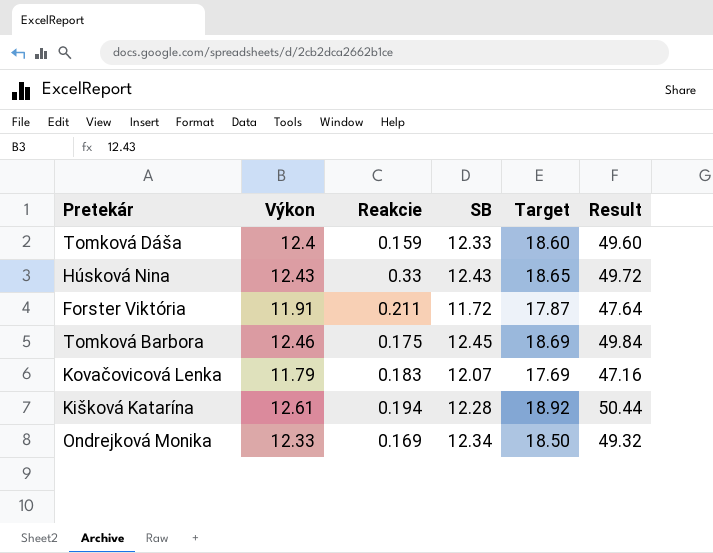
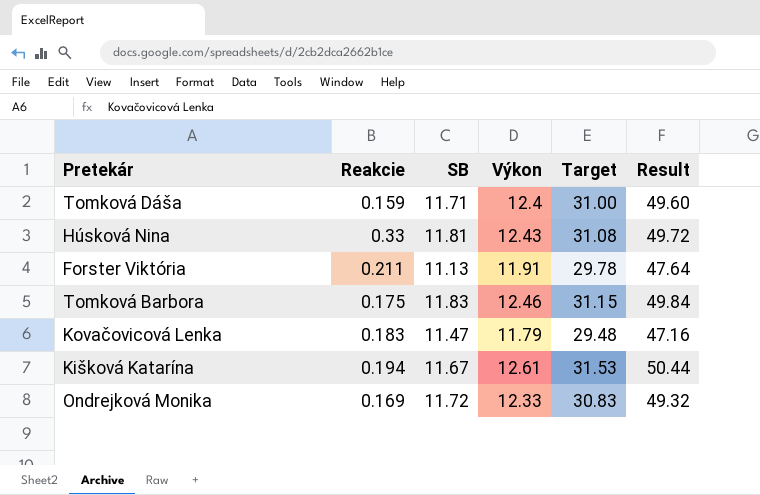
column Výkon | position: 2 -> 4
column Target | formula: [Výkon] * 1.5 -> [Výkon] * 2.5
Tomková Dáša | SB: 12.33 -> 11.71
Húsková Nina | SB: 12.43 -> 11.81
Forster Viktória | SB: 11.72 -> 11.13
Tomková Barbora | SB: 12.45 -> 11.83
Kovačovicová Lenka | SB: 12.07 -> 11.47
Kišková Katarína | SB: 12.28 -> 11.67
Ondrejková Monika | SB: 12.34 -> 11.72

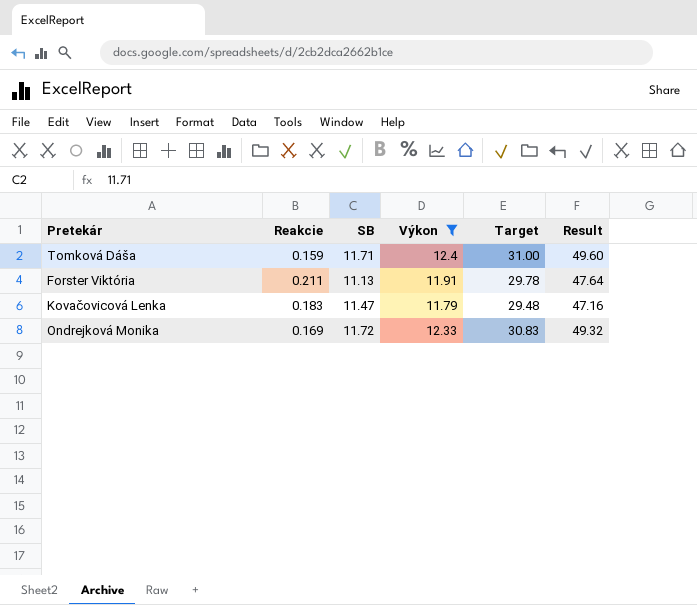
filter: none -> Výkon <= 12.4

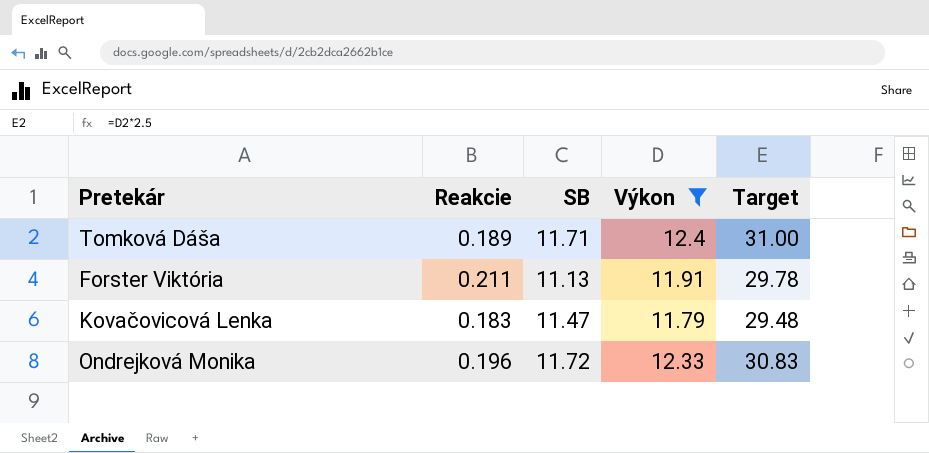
column Result | formula: [Výkon] * 4 -> none
Tomková Dáša | Reakcie: 0.159 -> 0.189
Ondrejková Monika | Reakcie: 0.169 -> 0.196

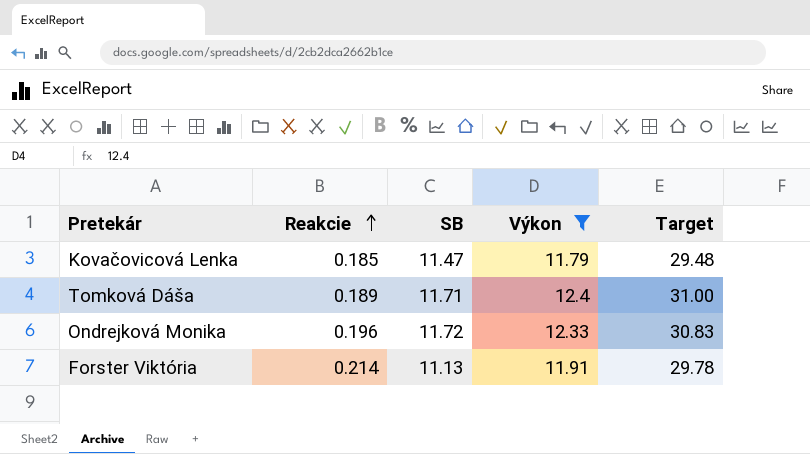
row order: none -> Reakcie ascending
Kovačovicová Lenka | Reakcie: 0.183 -> 0.185
Forster Viktória | Reakcie: 0.211 -> 0.214

